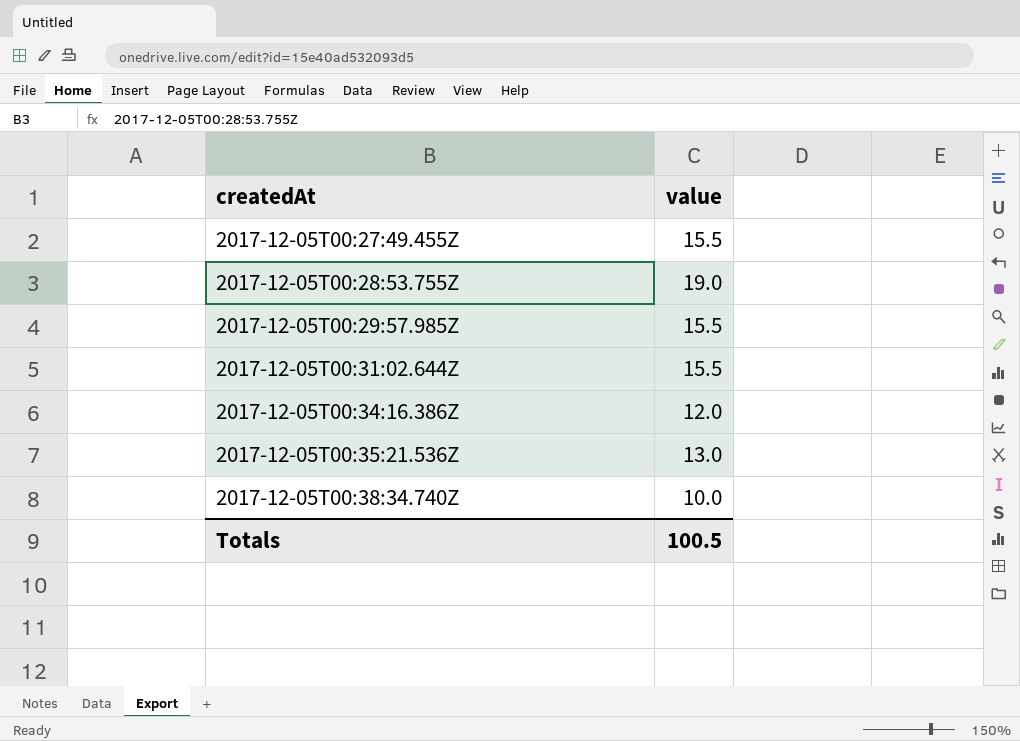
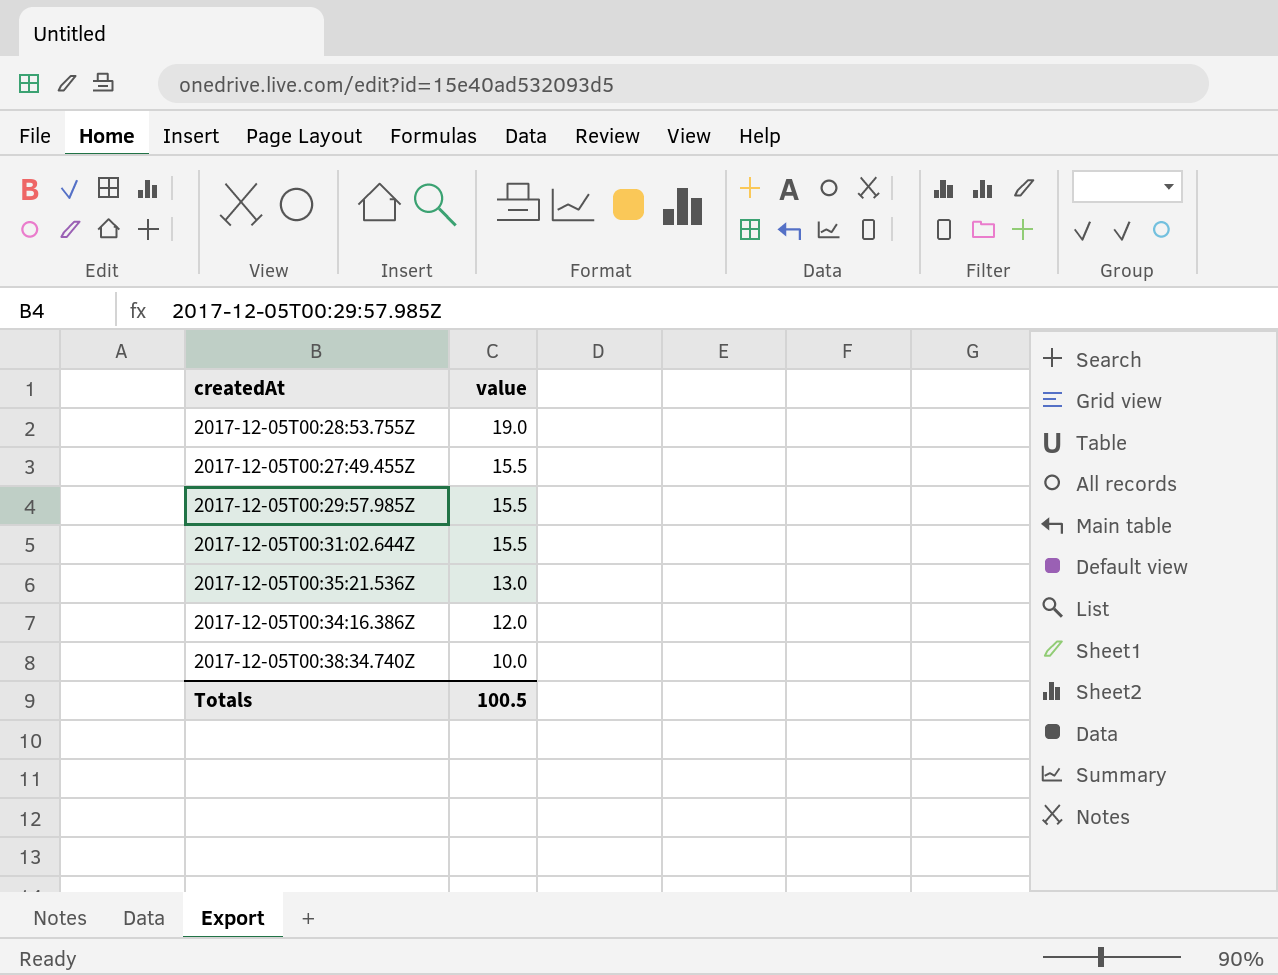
row order: createdAt ascending -> value descending

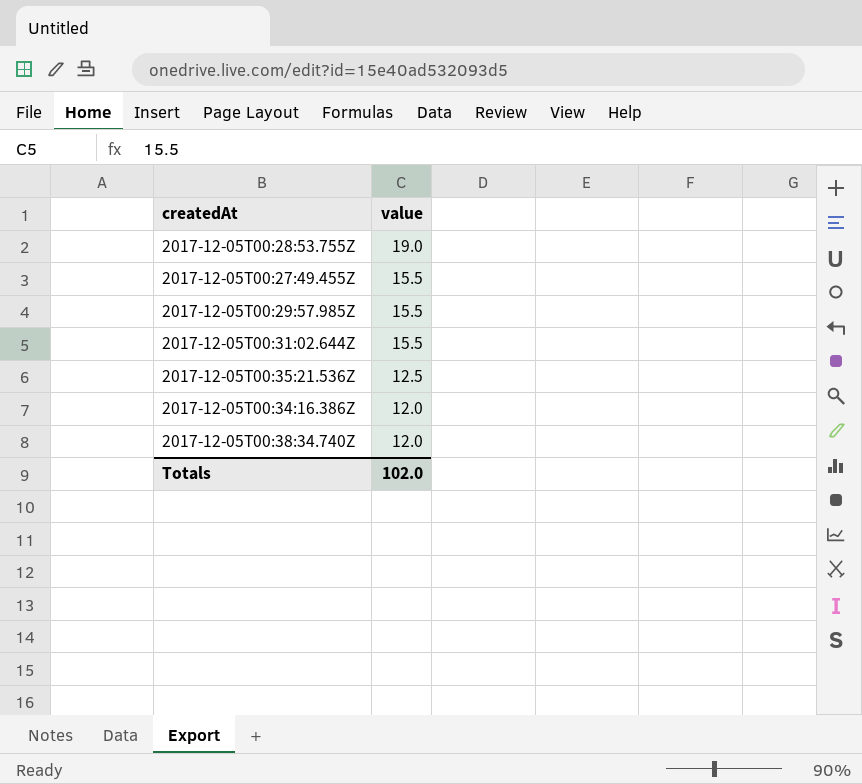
2017-12-05T00:35:21.536Z | value: 13.0 -> 12.5
2017-12-05T00:38:34.740Z | value: 10.0 -> 12.0
Totals | value: 100.5 -> 102.0

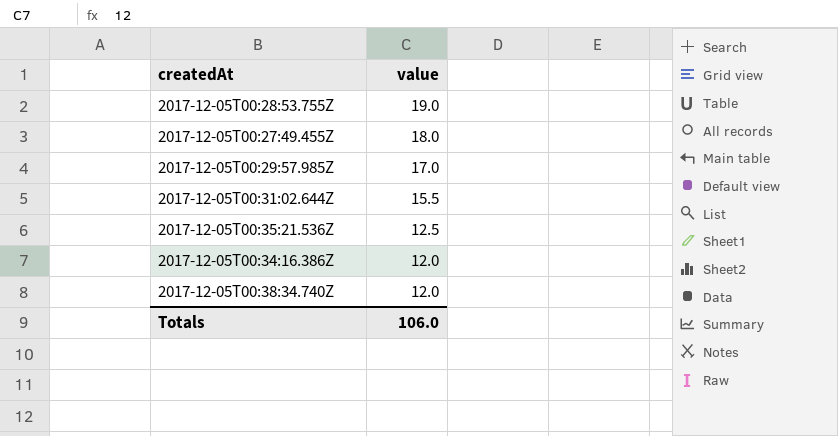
2017-12-05T00:27:49.455Z | value: 15.5 -> 18.0
2017-12-05T00:29:57.985Z | value: 15.5 -> 17.0
Totals | value: 102.0 -> 106.0

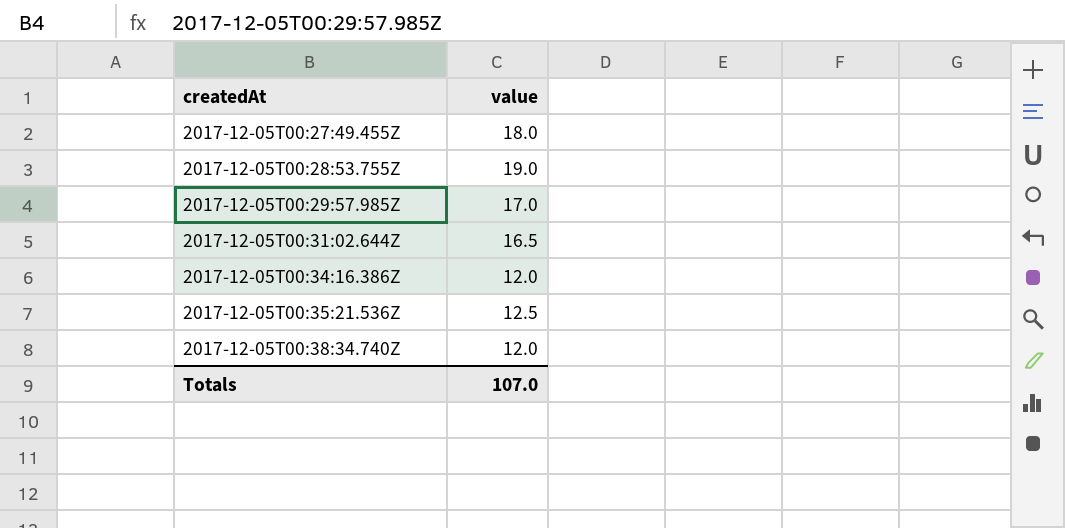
row order: value descending -> createdAt ascending
2017-12-05T00:31:02.644Z | value: 15.5 -> 16.5
Totals | value: 106.0 -> 107.0

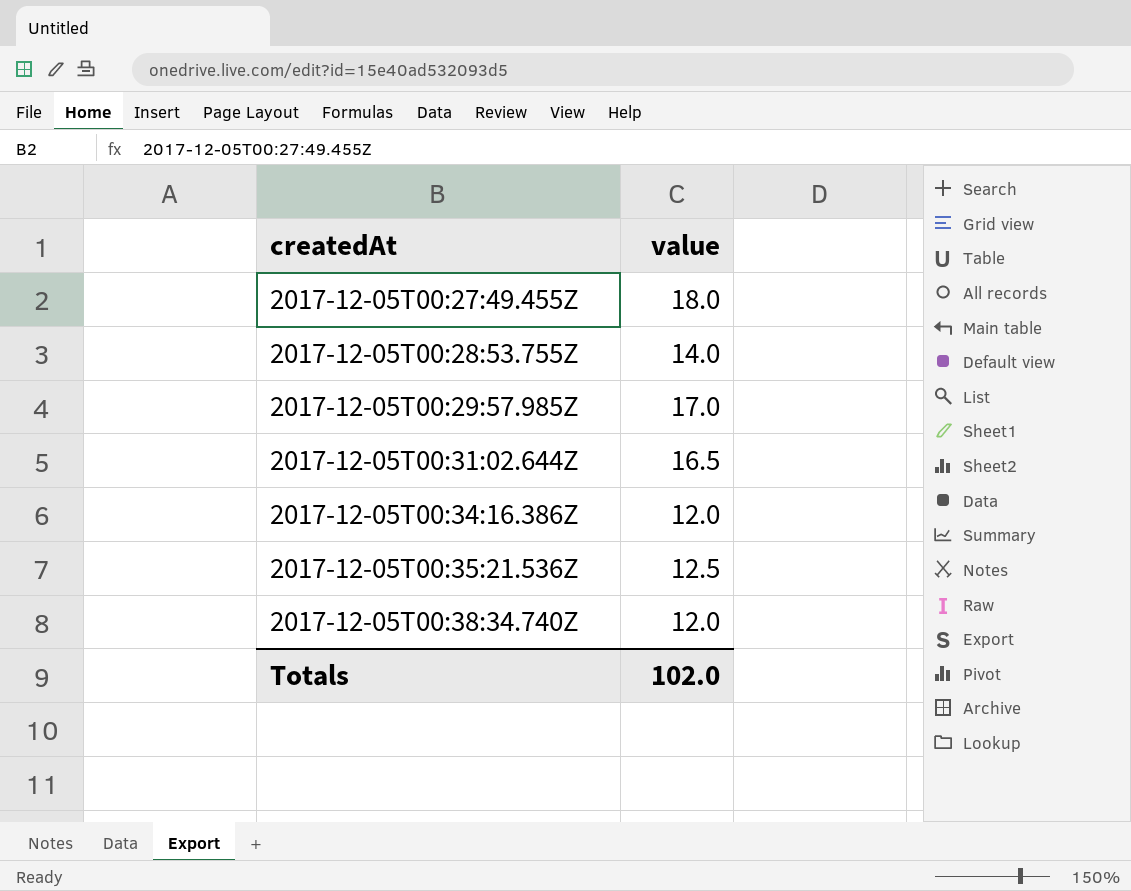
2017-12-05T00:28:53.755Z | value: 19.0 -> 14.0
Totals | value: 107.0 -> 102.0

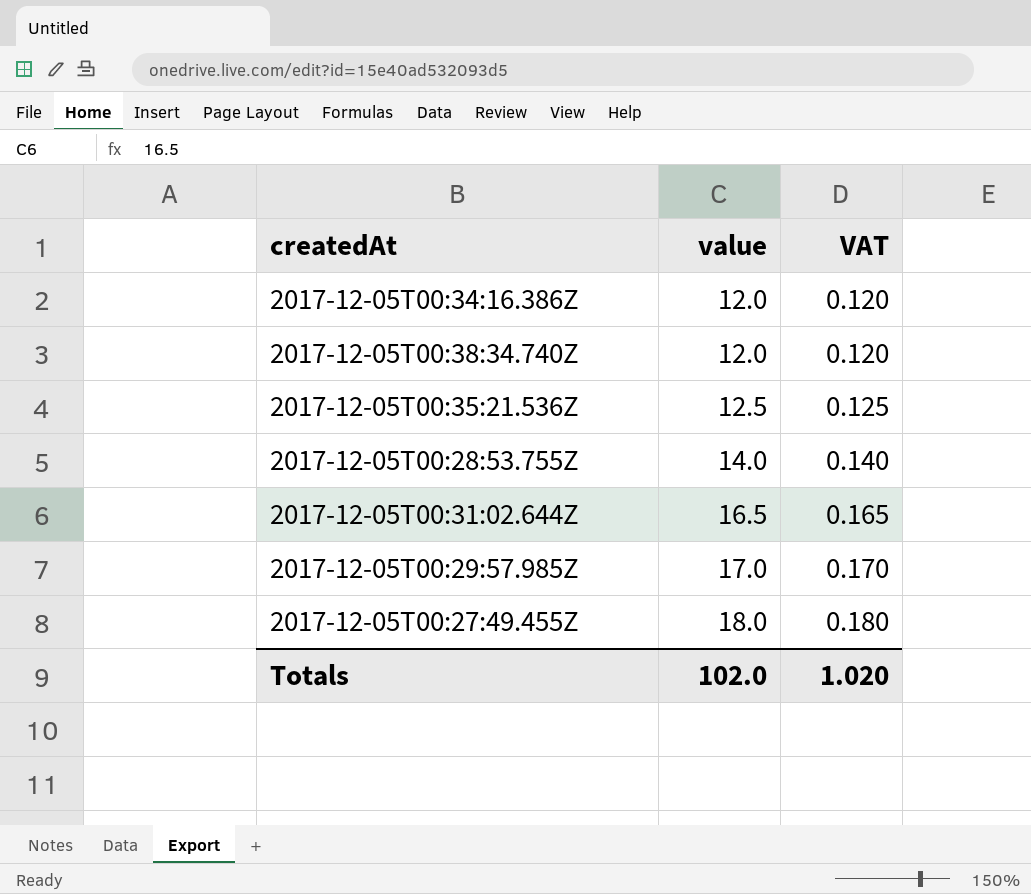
row order: createdAt ascending -> value ascending
column VAT | formula: none -> [value] * 0.01

